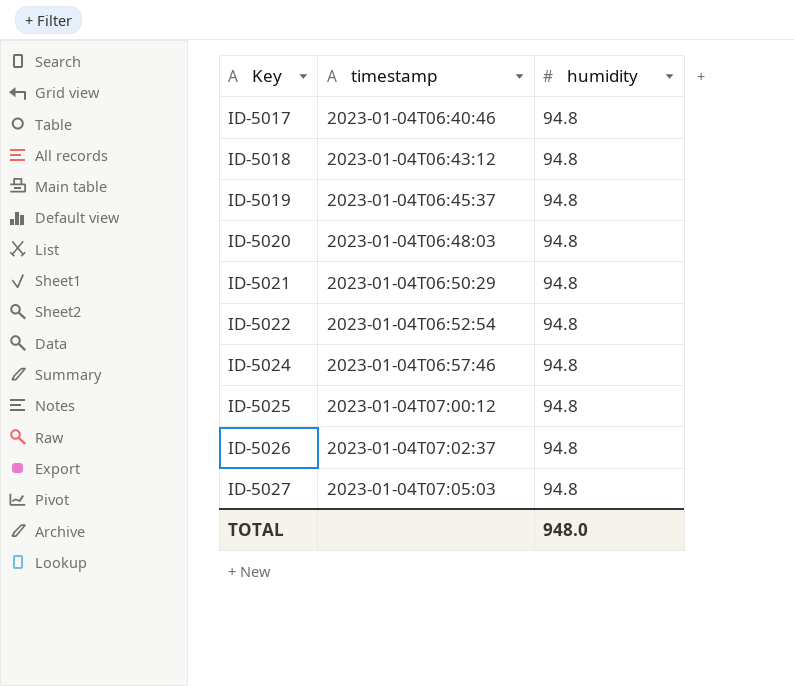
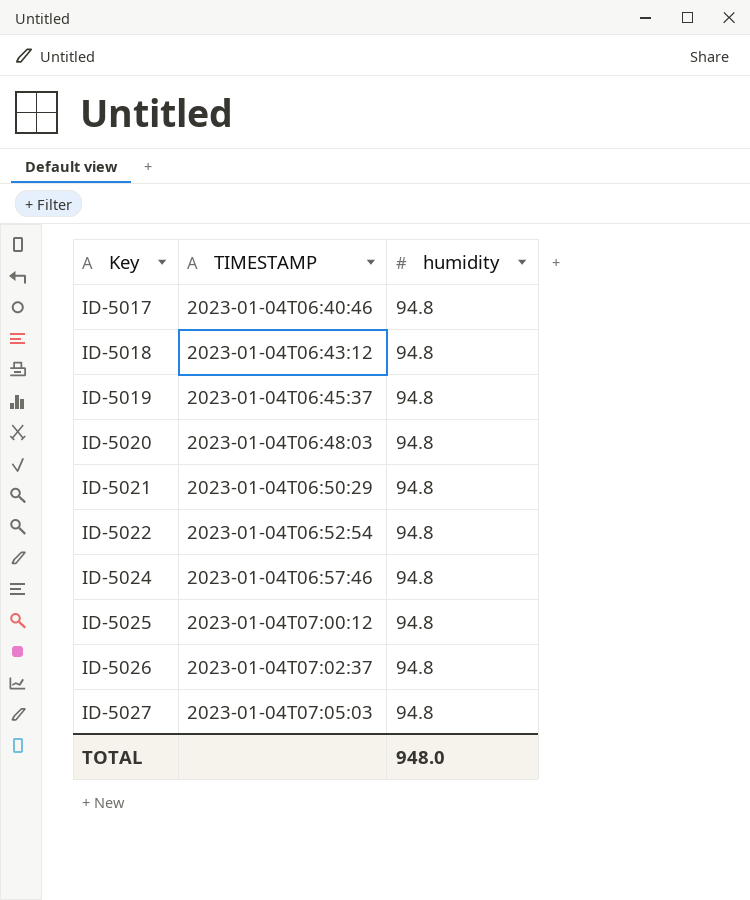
column name: timestamp -> TIMESTAMP

